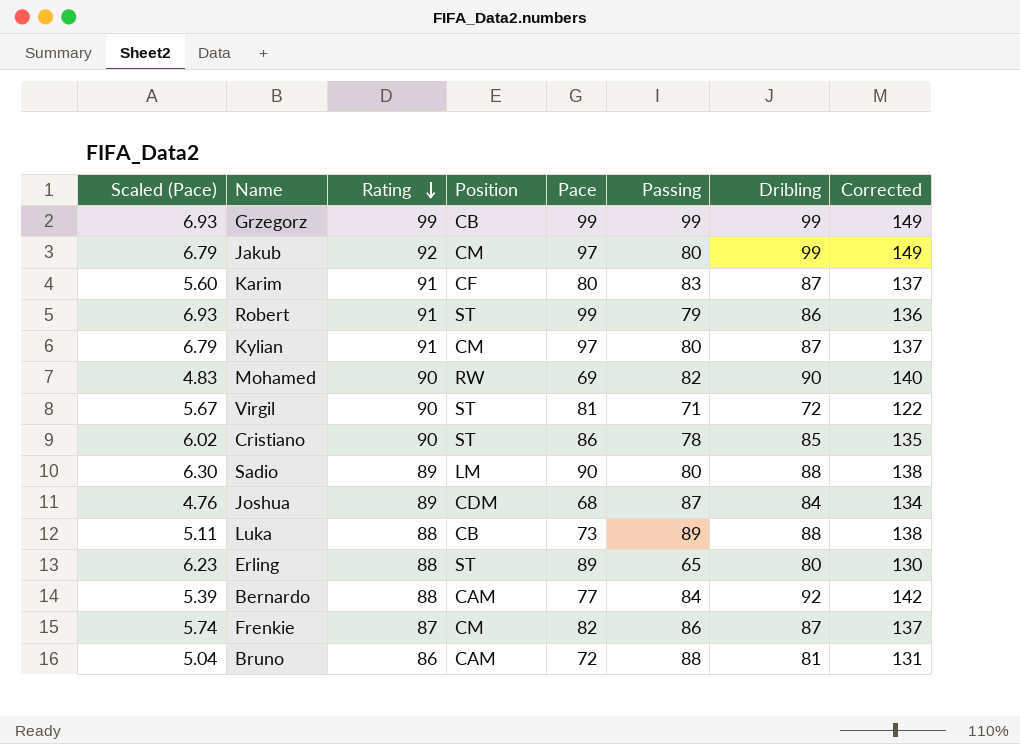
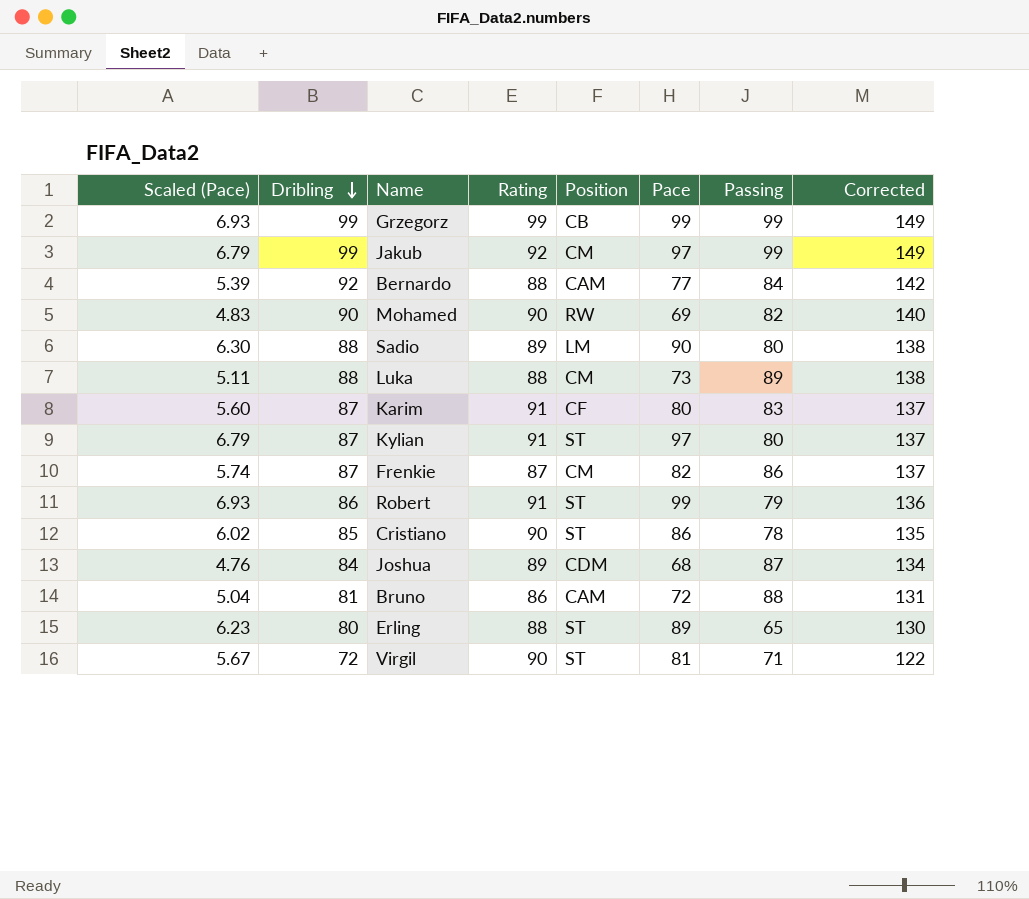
row order: Rating descending -> Dribling descending
column Dribling | position: 7 -> 2
Jakub | Passing: 80 -> 99
Luka | Position: CB -> CM
Kylian | Position: CM -> ST

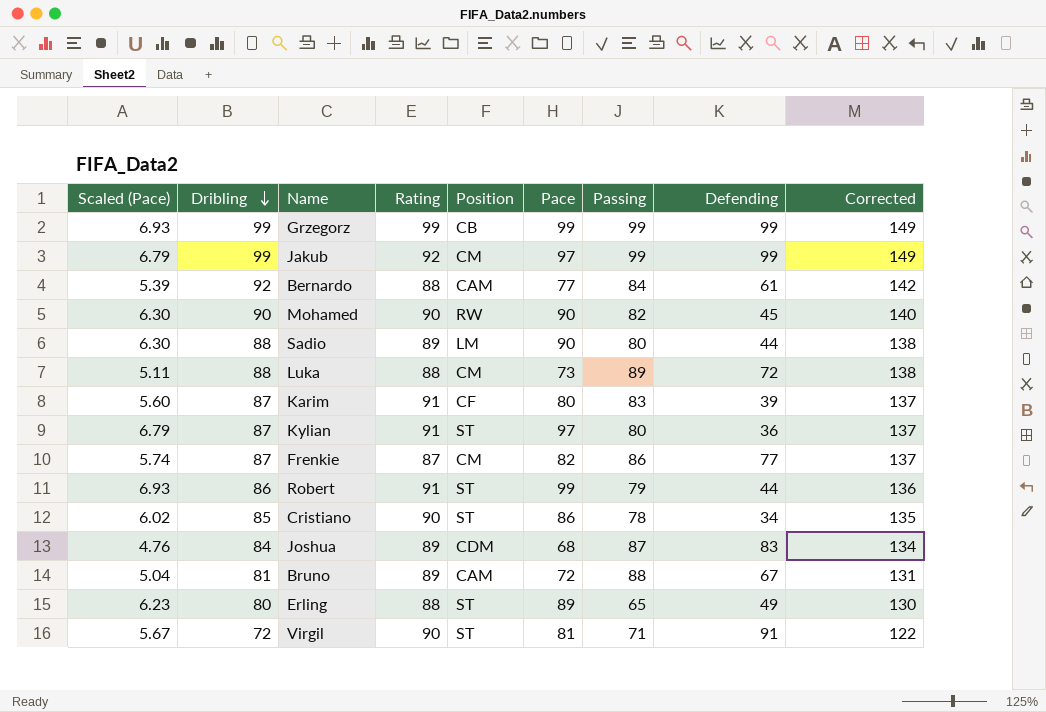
column Defending | position: none -> 8
Mohamed | Scaled (Pace): 4.83 -> 6.30
Mohamed | Pace: 69 -> 90
Bruno | Rating: 86 -> 89

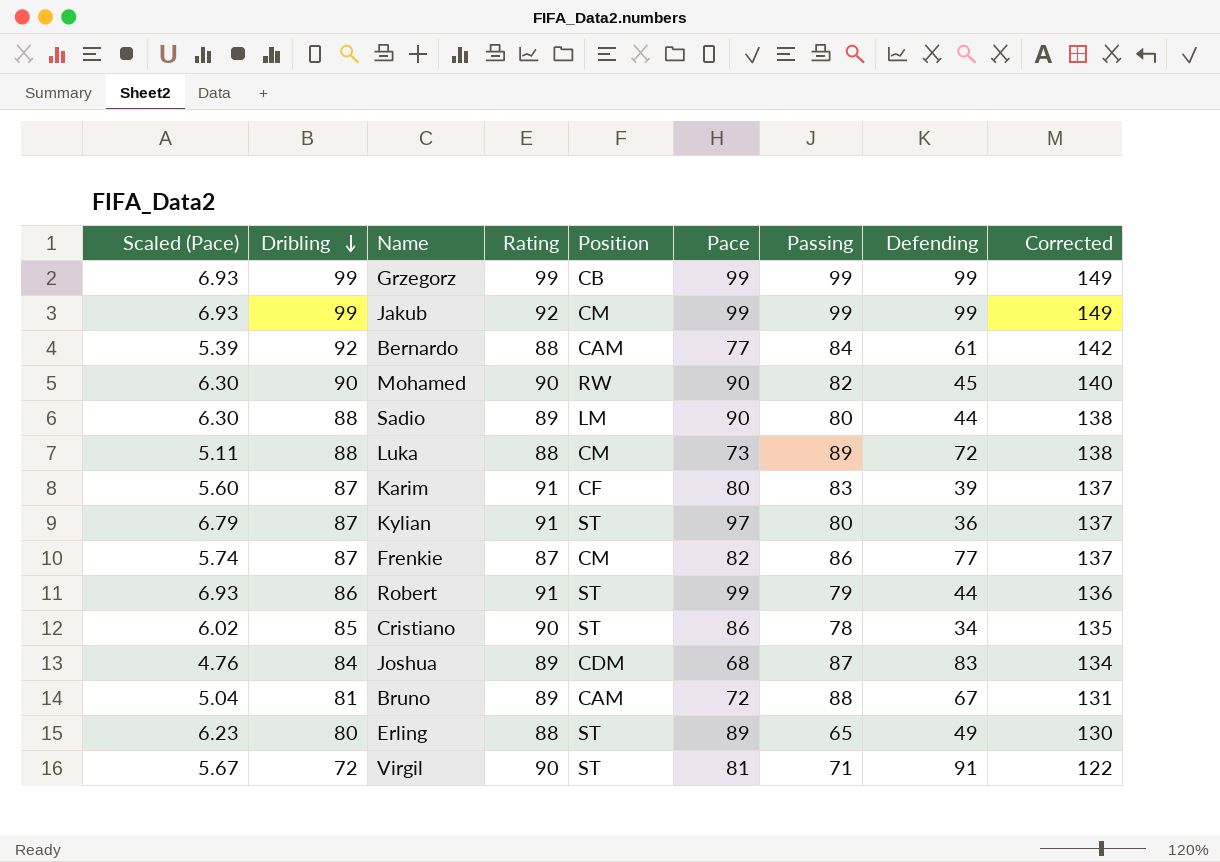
Jakub | Scaled (Pace): 6.79 -> 6.93
Jakub | Pace: 97 -> 99

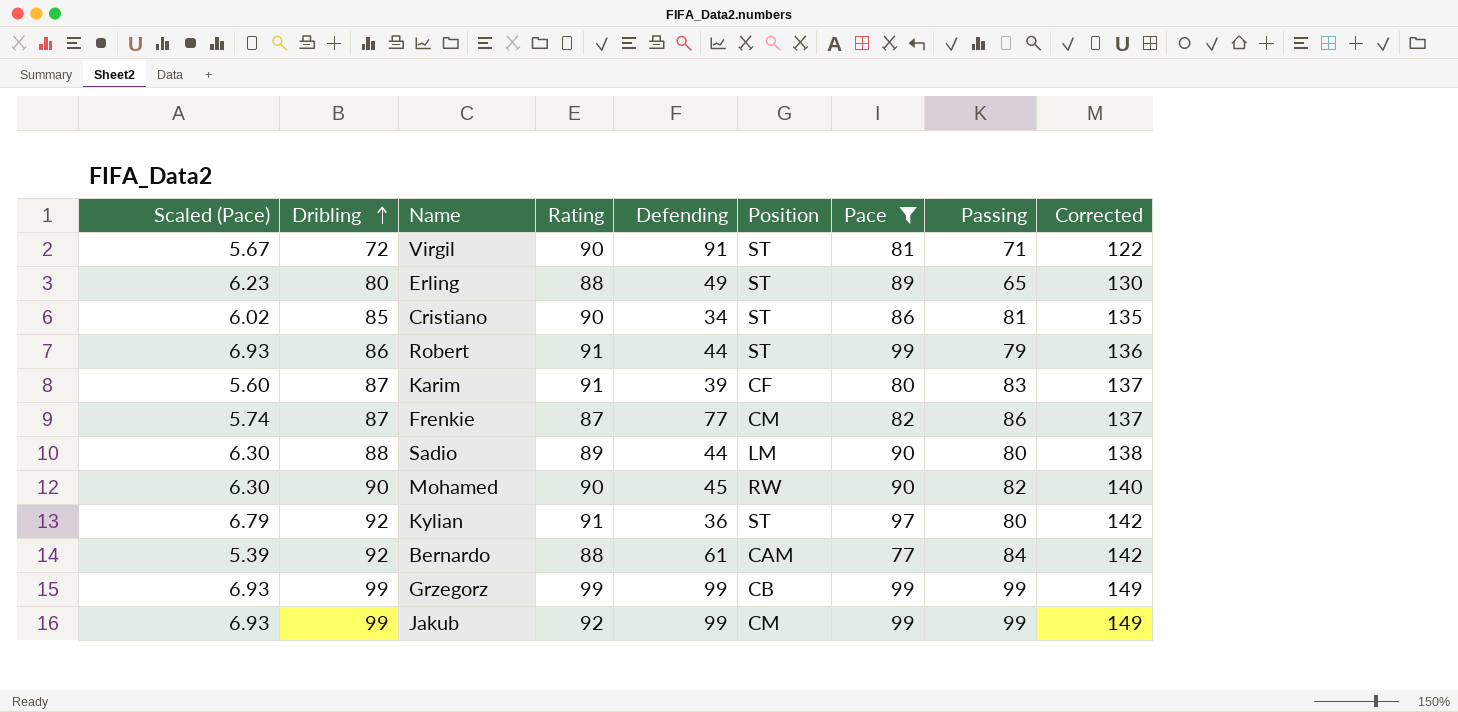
filter: none -> Pace >= 77
row order: Dribling descending -> Dribling ascending
column Defending | position: 8 -> 5
Cristiano | Passing: 78 -> 81
Kylian | Dribling: 87 -> 92
Kylian | Corrected: 137 -> 142

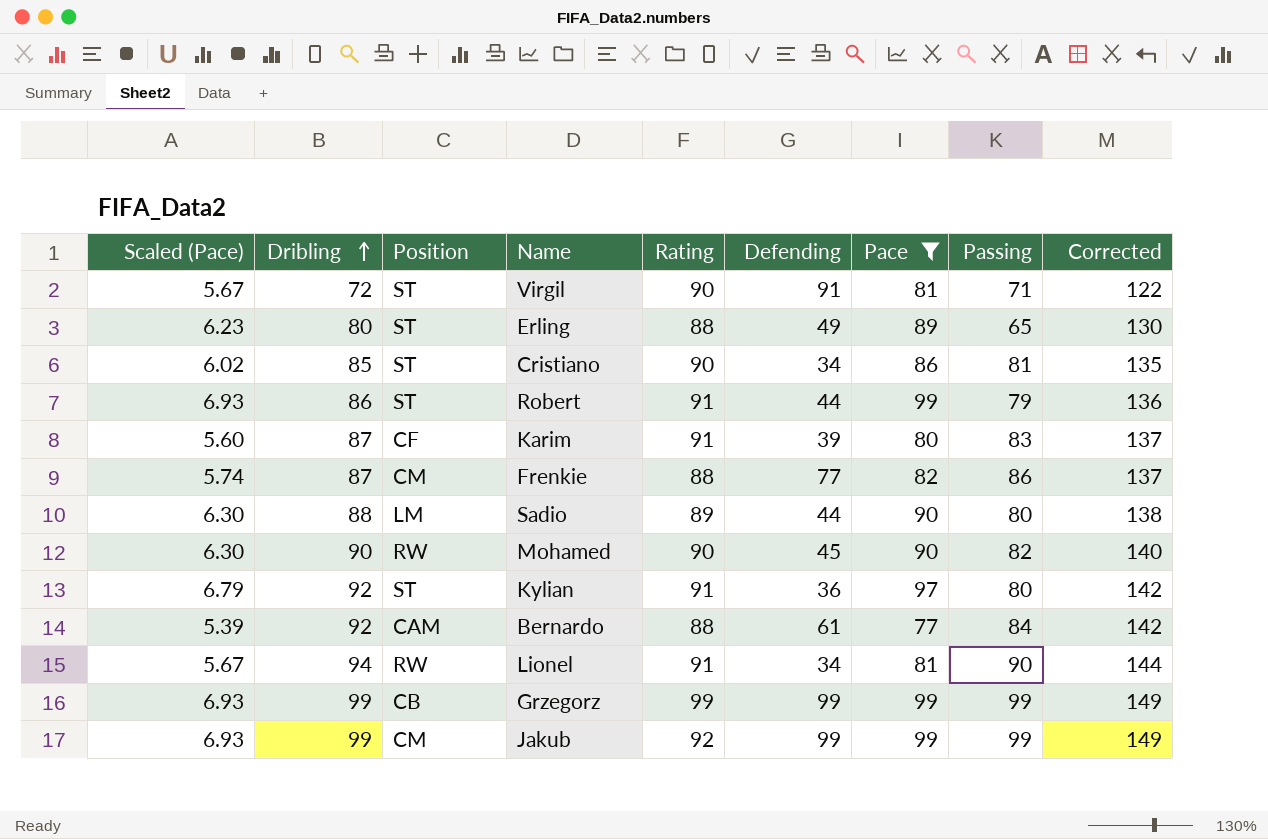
column Position | position: 6 -> 3
Frenkie | Rating: 87 -> 88
row Lionel: none -> 5.67 | 94 | RW | 91 | 34 | 81 | 90 | 144

